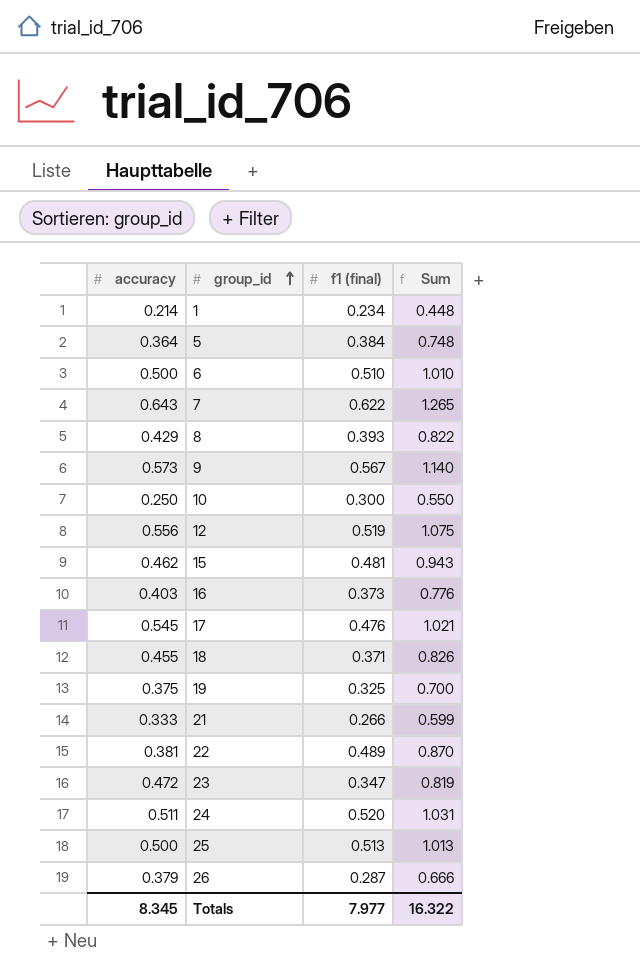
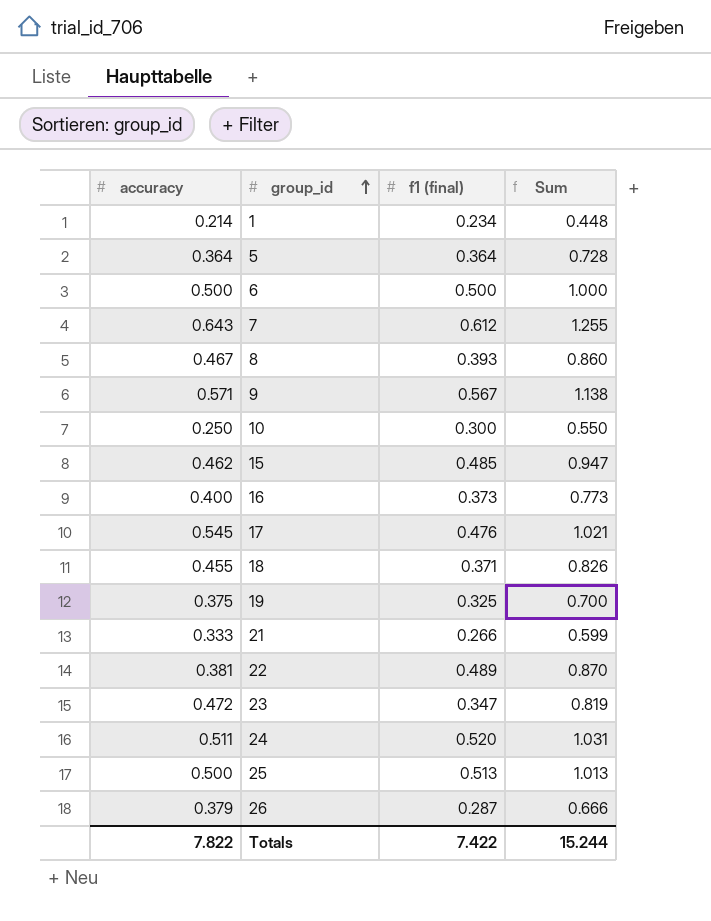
row 12: 0.556 | 0.519 | 1.075 -> none
5 | f1 (final): 0.384 -> 0.364
5 | Sum: 0.748 -> 0.728
6 | f1 (final): 0.510 -> 0.500
6 | Sum: 1.010 -> 1.000
7 | f1 (final): 0.622 -> 0.612
7 | Sum: 1.265 -> 1.255
8 | accuracy: 0.429 -> 0.467
8 | Sum: 0.822 -> 0.860
9 | accuracy: 0.573 -> 0.571
9 | Sum: 1.140 -> 1.138
15 | f1 (final): 0.481 -> 0.485
15 | Sum: 0.943 -> 0.947
16 | accuracy: 0.403 -> 0.400
16 | Sum: 0.776 -> 0.773
Totals | accuracy: 8.345 -> 7.822
Totals | f1 (final): 7.977 -> 7.422
Totals | Sum: 16.322 -> 15.244

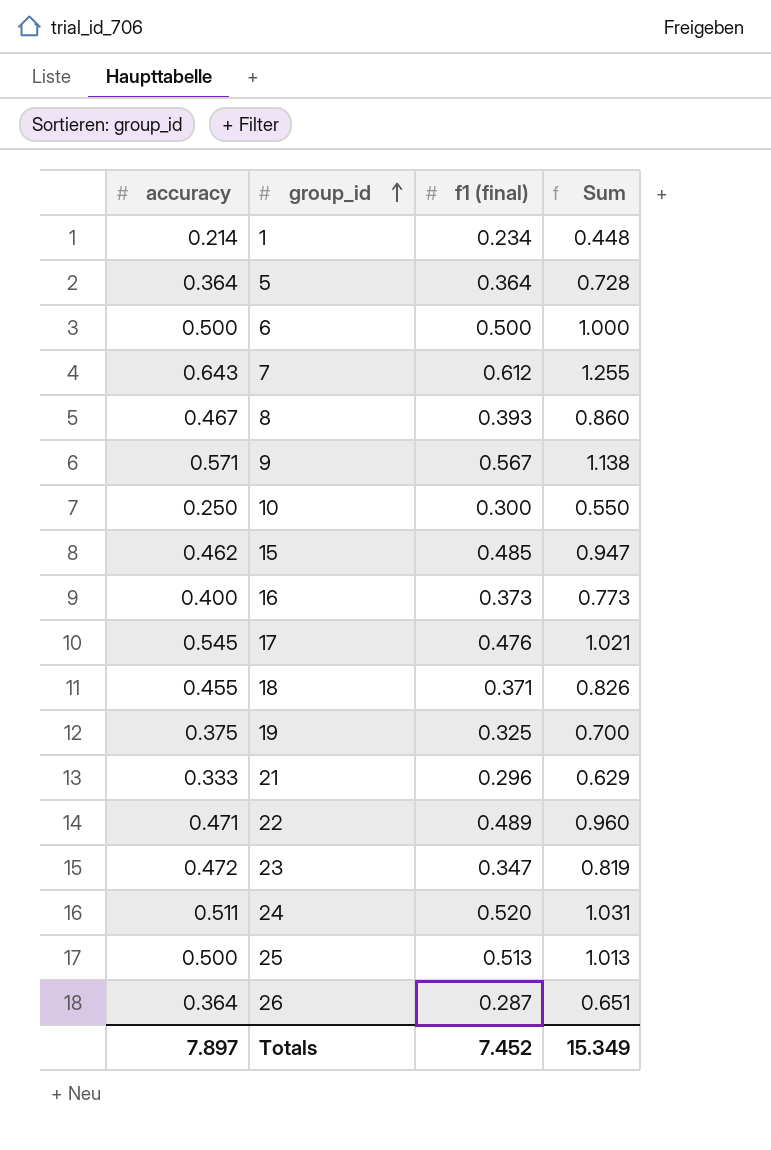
21 | f1 (final): 0.266 -> 0.296
21 | Sum: 0.599 -> 0.629
22 | accuracy: 0.381 -> 0.471
22 | Sum: 0.870 -> 0.960
26 | accuracy: 0.379 -> 0.364
26 | Sum: 0.666 -> 0.651
Totals | accuracy: 7.822 -> 7.897
Totals | f1 (final): 7.422 -> 7.452
Totals | Sum: 15.244 -> 15.349

